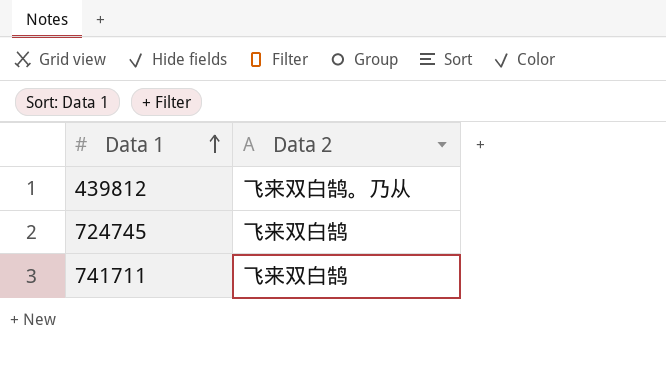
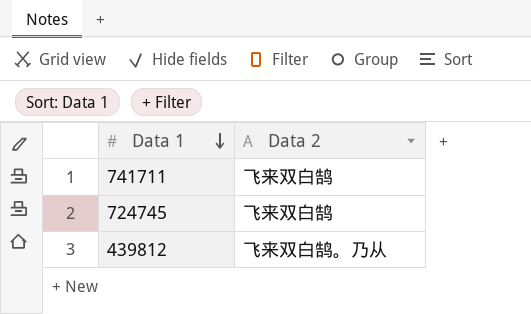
row order: Data 1 ascending -> Data 1 descending

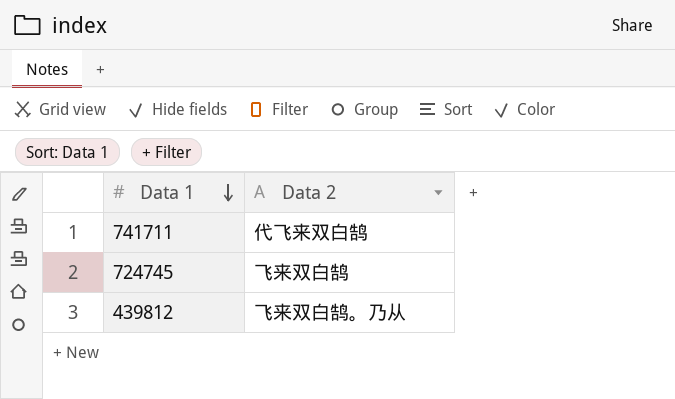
741711 | Data 2: 飞来双白鹄 -> 代飞来双白鹄

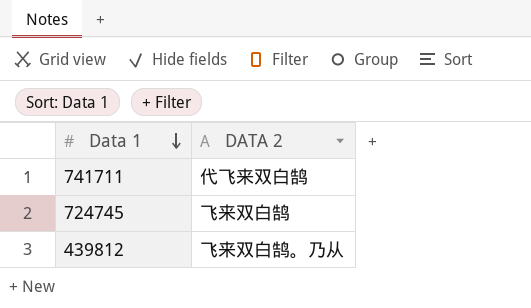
column name: Data 2 -> DATA 2

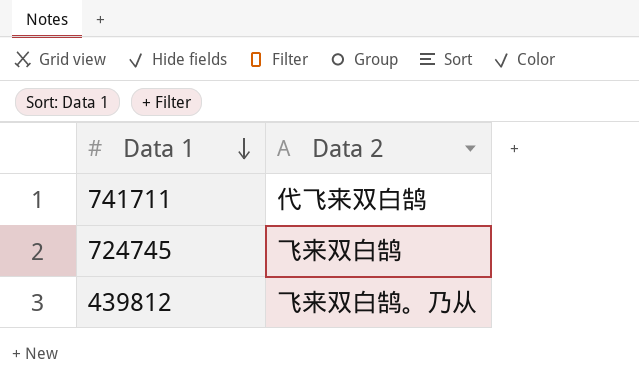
column name: DATA 2 -> Data 2

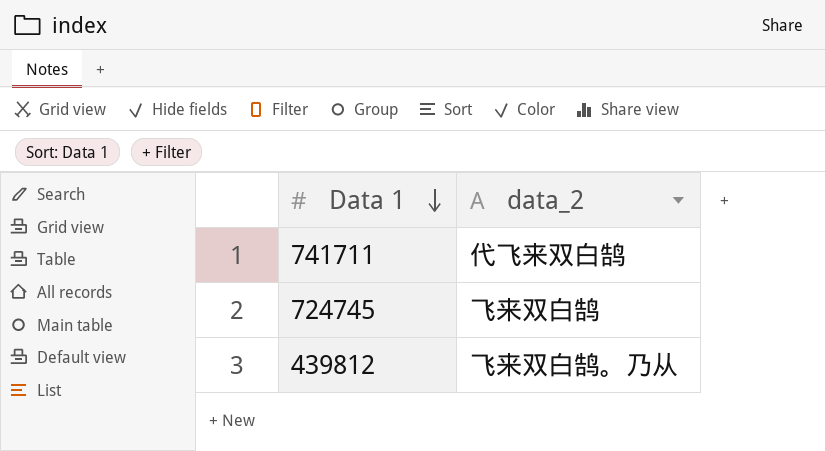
column name: Data 2 -> data_2

